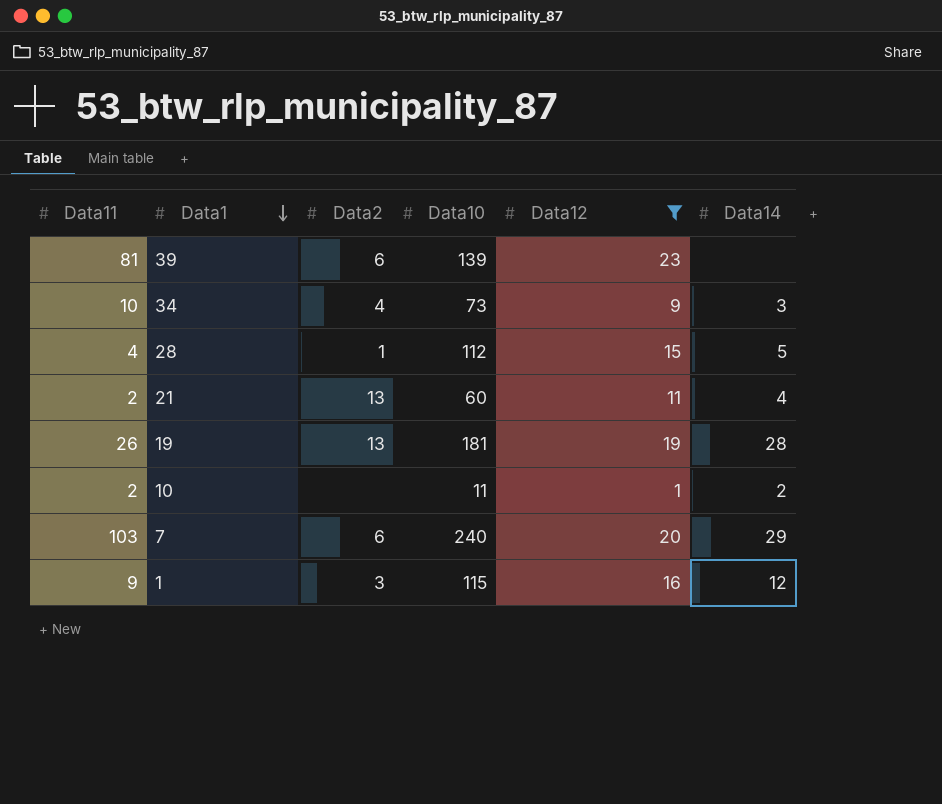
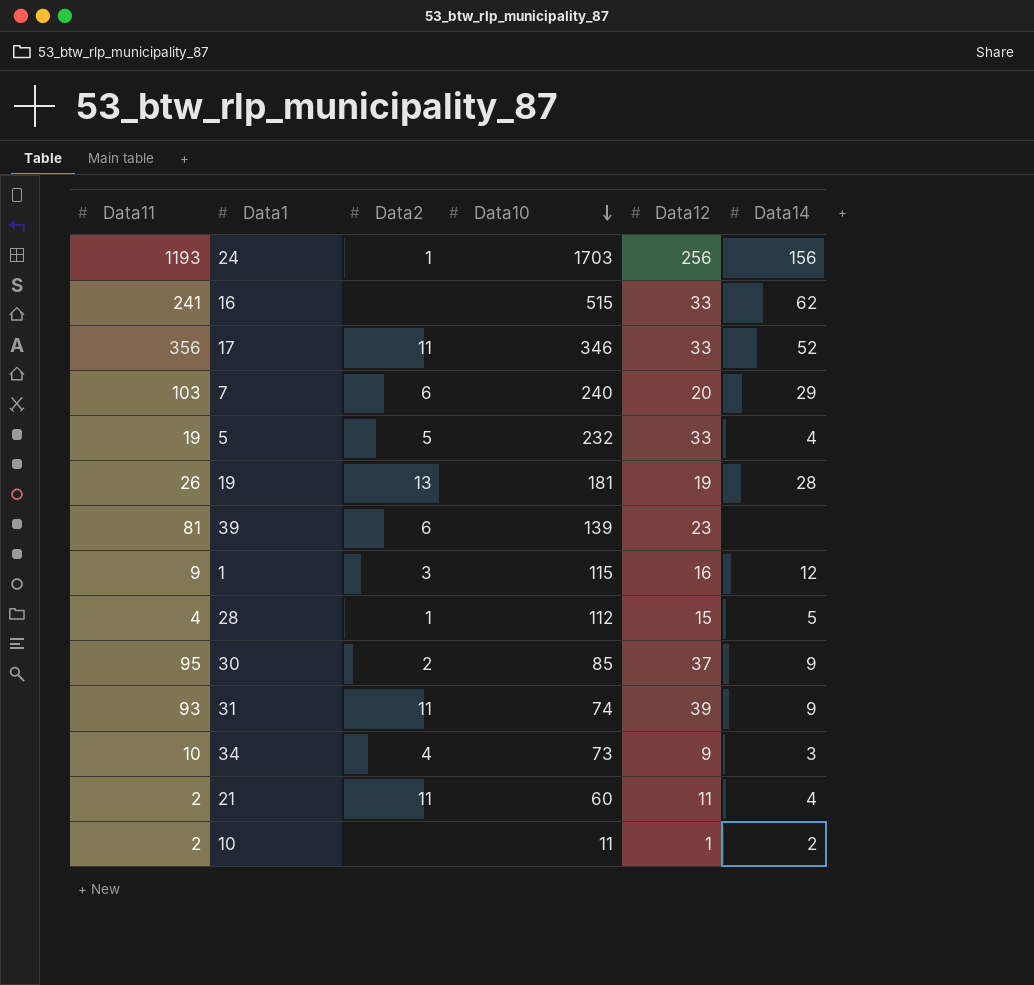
filter: Data12 <= 23 -> none
row order: Data1 descending -> Data10 descending
21 | Data2: 13 -> 11

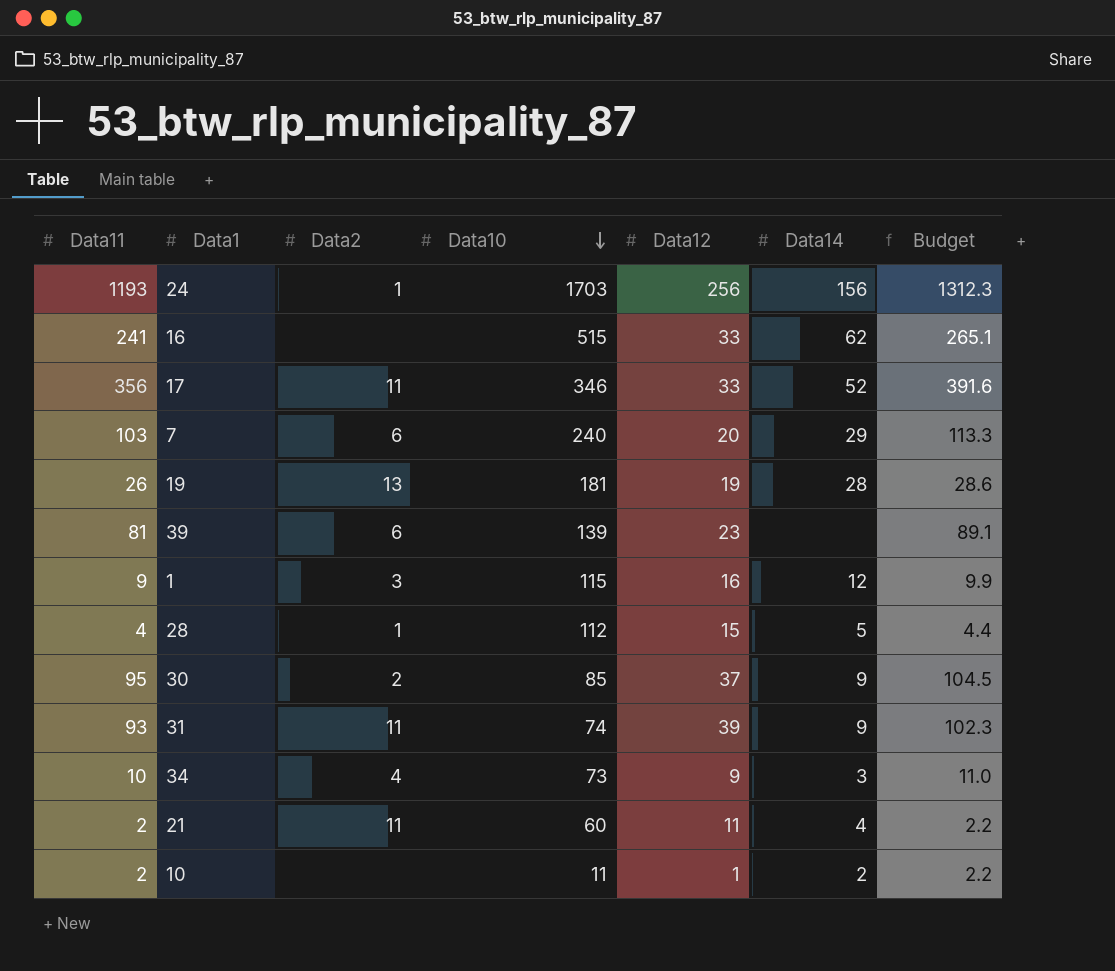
column Budget | formula: none -> [Data11] * 1.1
row 5: 19 | 5 | 232 | 33 | 4 -> none

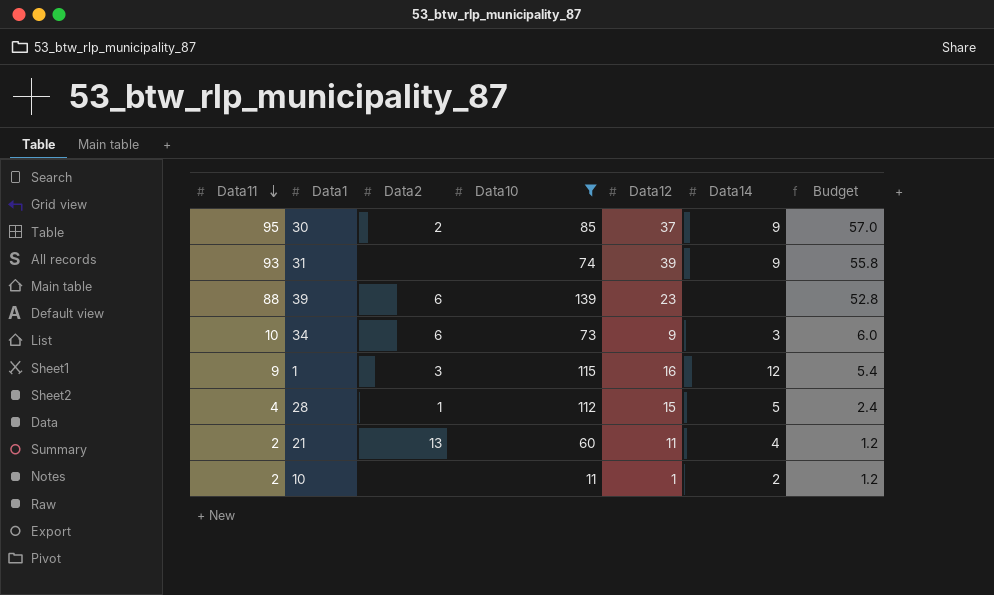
filter: none -> Data10 <= 139
row order: Data10 descending -> Data11 descending
column Budget | formula: [Data11] * 1.1 -> [Data11] * 0.6
31 | Data2: 11 -> none
39 | Data11: 81 -> 88
34 | Data2: 4 -> 6
21 | Data2: 11 -> 13

